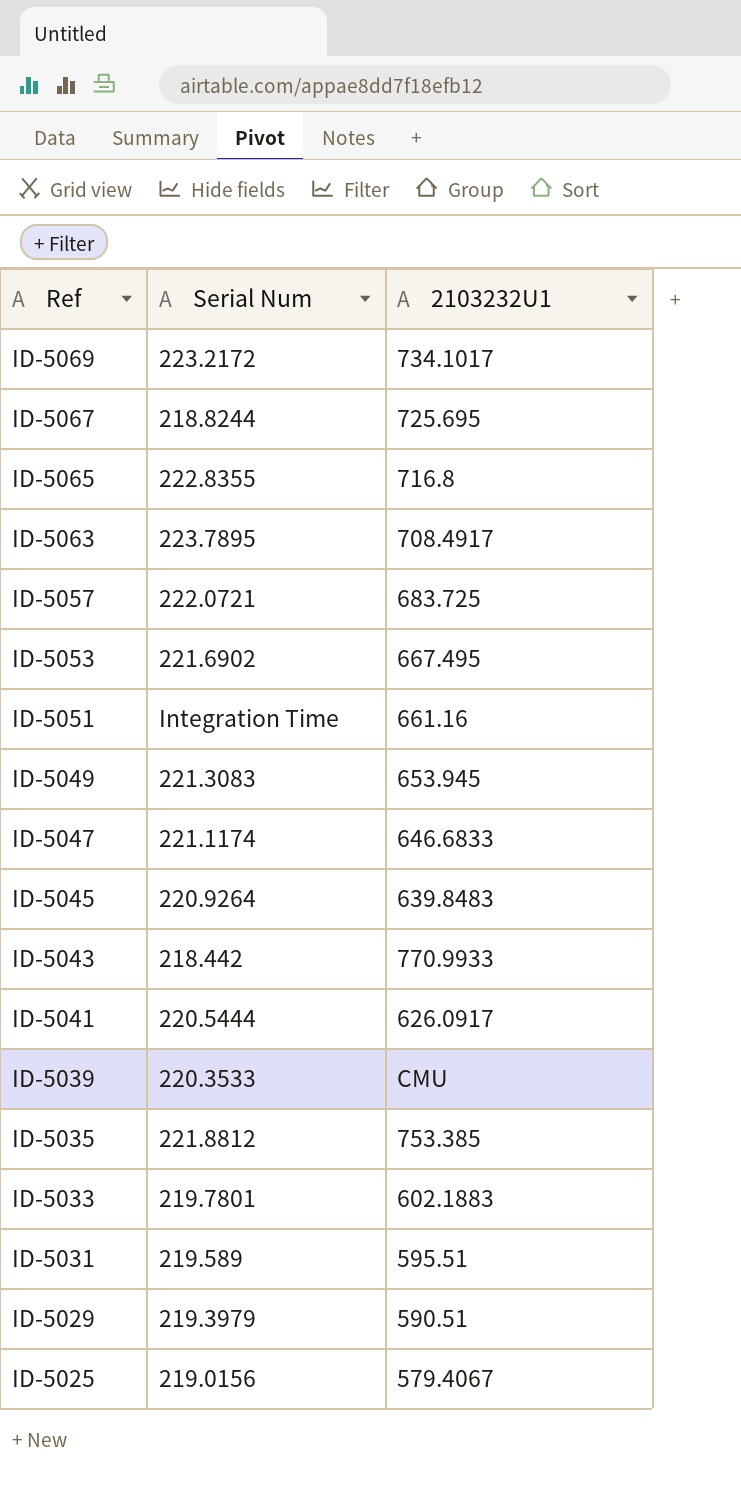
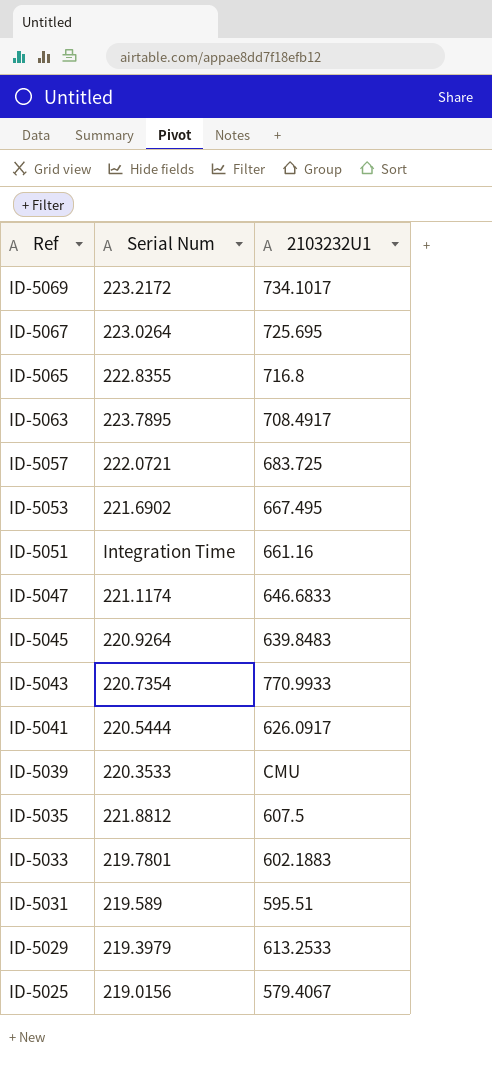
row ID-5049: 221.3083 | 653.945 -> none
ID-5067 | Serial Num: 218.8244 -> 223.0264
ID-5043 | Serial Num: 218.442 -> 220.7354
ID-5035 | 2103232U1: 753.385 -> 607.5
ID-5029 | 2103232U1: 590.51 -> 613.2533

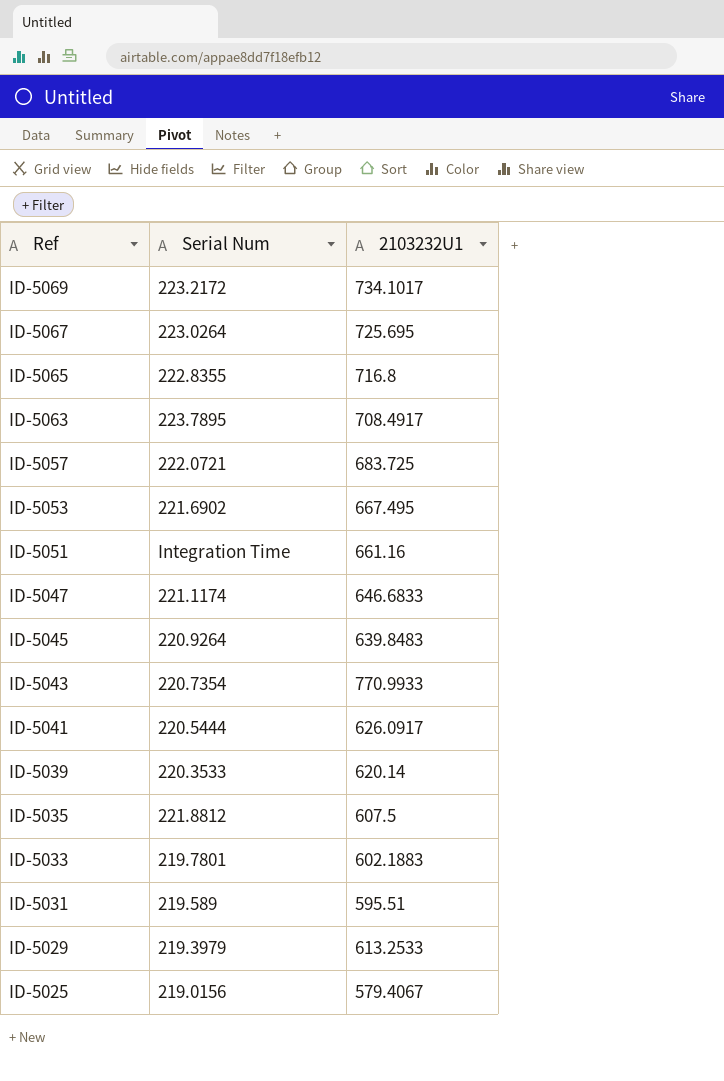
ID-5039 | 2103232U1: CMU -> 620.14

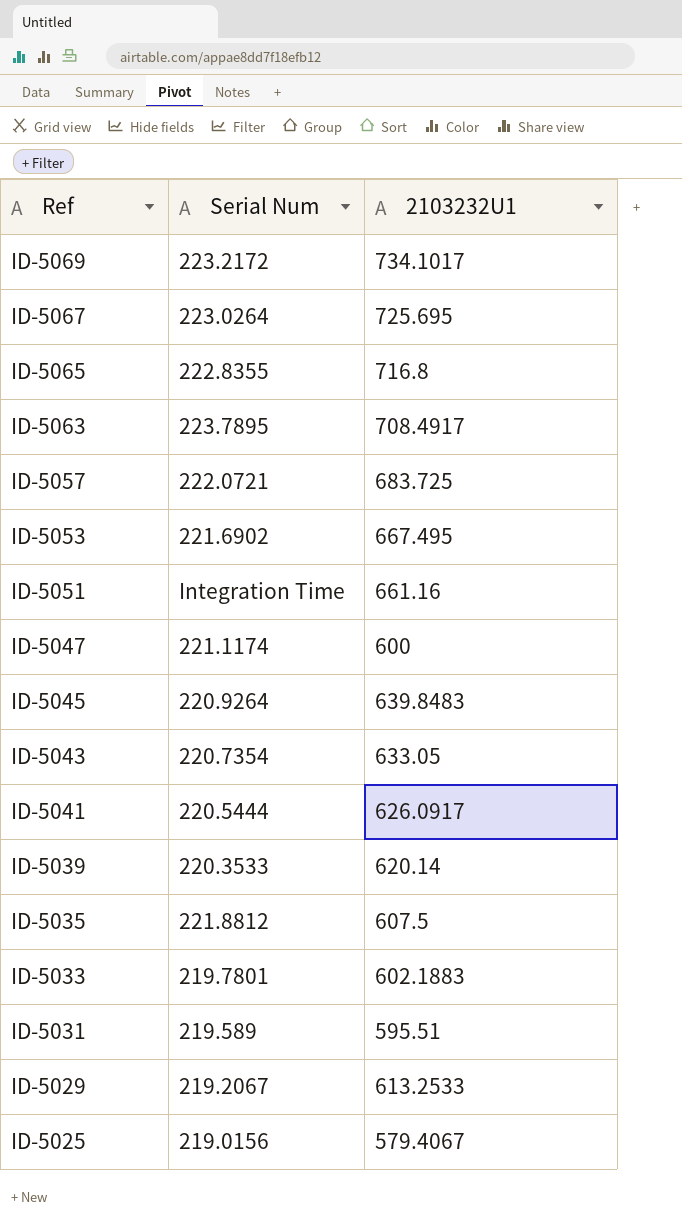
ID-5047 | 2103232U1: 646.6833 -> 600
ID-5043 | 2103232U1: 770.9933 -> 633.05
ID-5029 | Serial Num: 219.3979 -> 219.2067

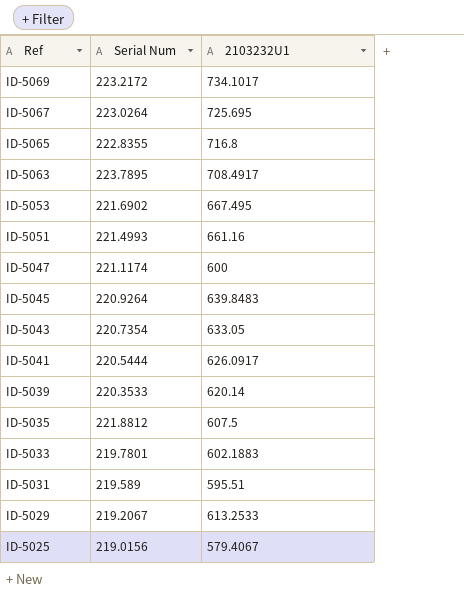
row ID-5057: 222.0721 | 683.725 -> none
ID-5051 | Serial Num: Integration Time -> 221.4993

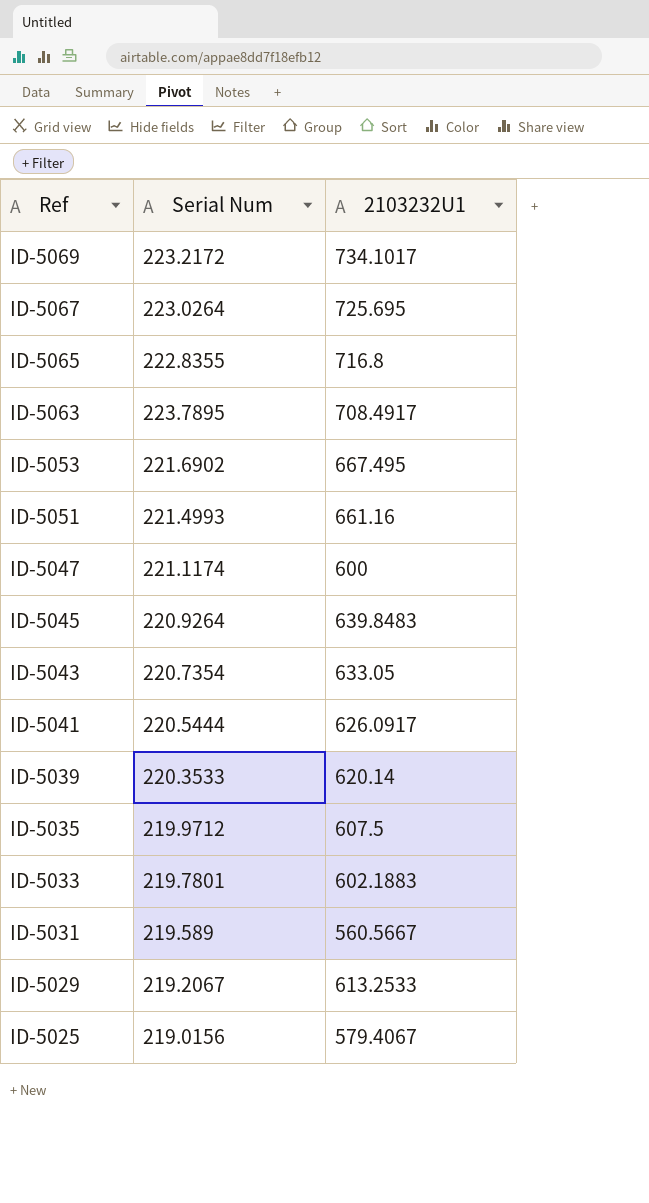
ID-5035 | Serial Num: 221.8812 -> 219.9712
ID-5031 | 2103232U1: 595.51 -> 560.5667

